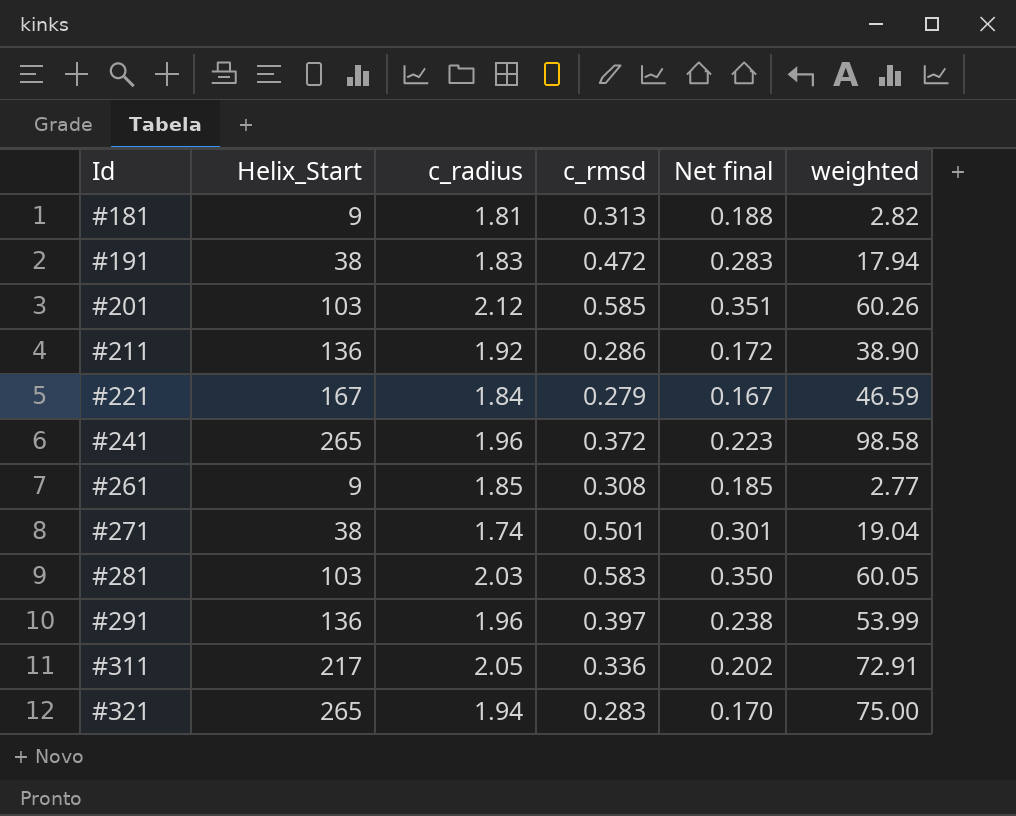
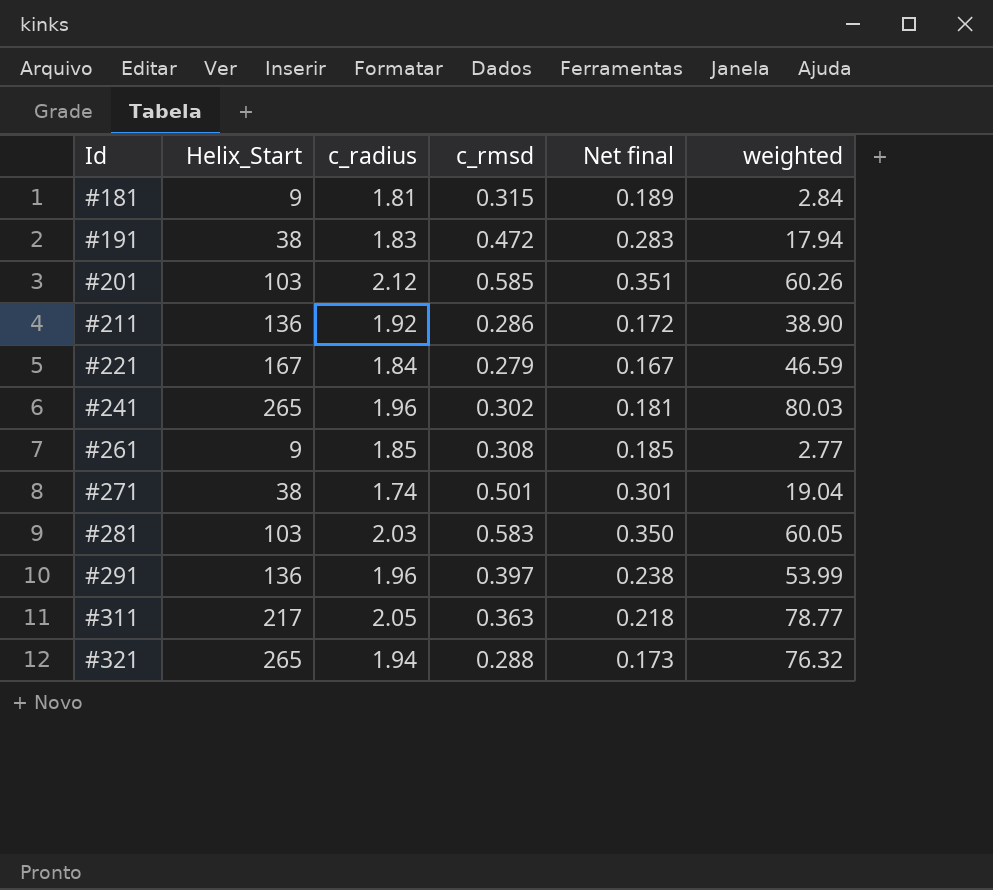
#181 | c_rmsd: 0.313 -> 0.315
#181 | Net final: 0.188 -> 0.189
#181 | weighted: 2.82 -> 2.84
#241 | c_rmsd: 0.372 -> 0.302
#241 | Net final: 0.223 -> 0.181
#241 | weighted: 98.58 -> 80.03
#311 | c_rmsd: 0.336 -> 0.363
#311 | Net final: 0.202 -> 0.218
#311 | weighted: 72.91 -> 78.77
#321 | c_rmsd: 0.283 -> 0.288
#321 | Net final: 0.170 -> 0.173
#321 | weighted: 75.00 -> 76.32

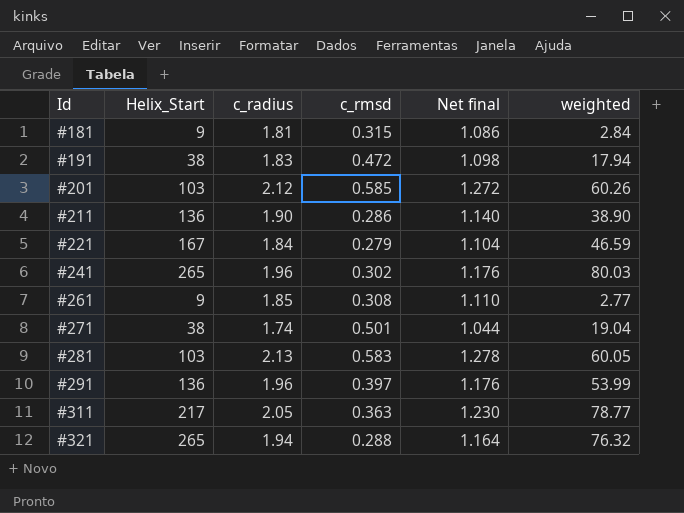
column Net final | formula: [c_rmsd] * 0.6 -> [c_radius] * 0.6
#211 | c_radius: 1.92 -> 1.90
#281 | c_radius: 2.03 -> 2.13

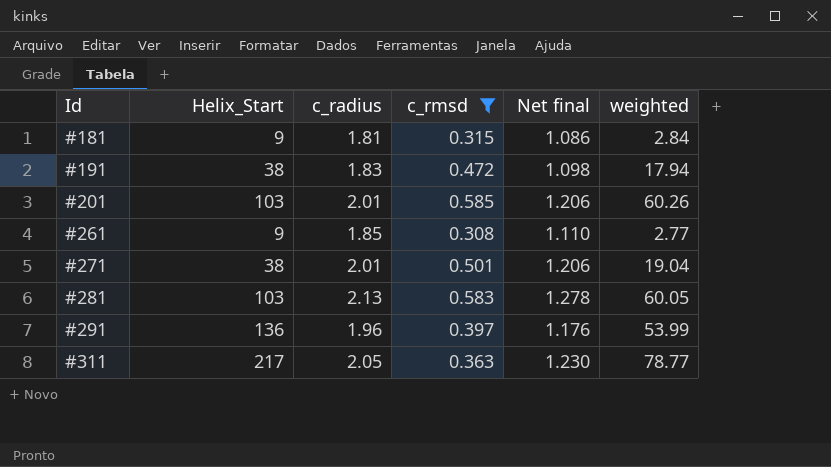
filter: none -> c_rmsd >= 0.308
#201 | c_radius: 2.12 -> 2.01
#201 | Net final: 1.272 -> 1.206
#271 | c_radius: 1.74 -> 2.01
#271 | Net final: 1.044 -> 1.206

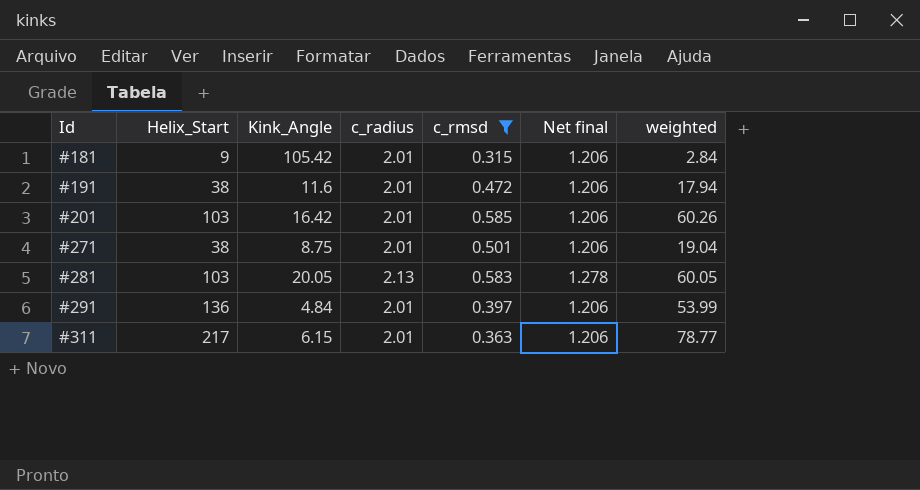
column Kink_Angle | position: none -> 3
row #261: 9 | 1.85 | 0.308 | 1.110 | 2.77 -> none
#181 | c_radius: 1.81 -> 2.01
#181 | Net final: 1.086 -> 1.206
#191 | c_radius: 1.83 -> 2.01
#191 | Net final: 1.098 -> 1.206
#291 | c_radius: 1.96 -> 2.01
#291 | Net final: 1.176 -> 1.206
#311 | c_radius: 2.05 -> 2.01
#311 | Net final: 1.230 -> 1.206

